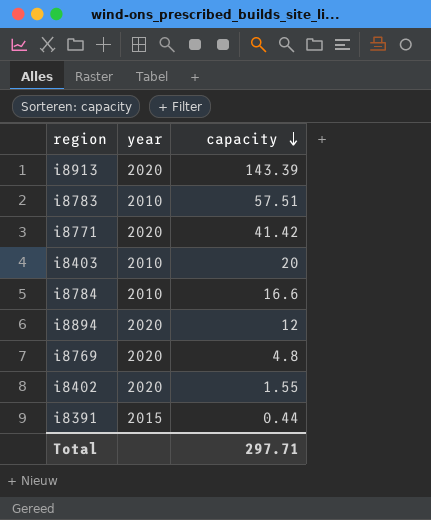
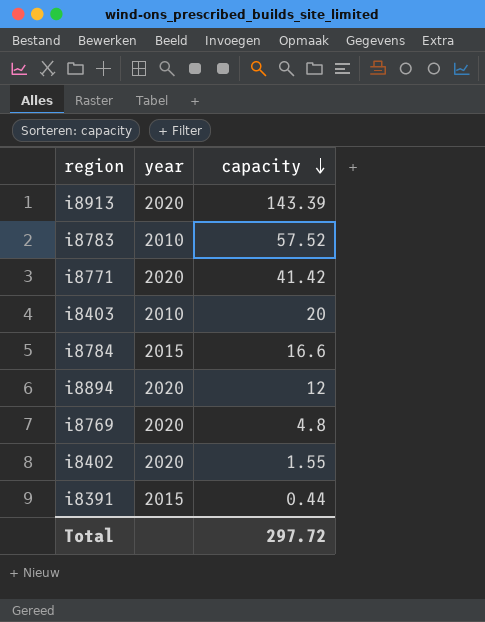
i8783 | capacity: 57.51 -> 57.52
i8784 | year: 2010 -> 2015
Total | capacity: 297.71 -> 297.72

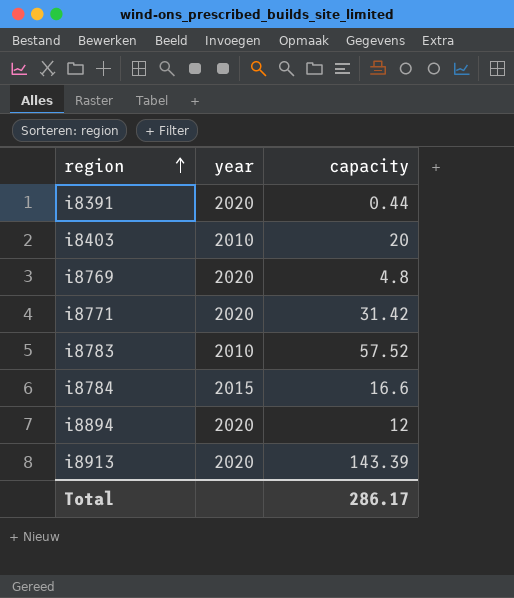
row order: capacity descending -> region ascending
row i8402: 2020 | 1.55 -> none
i8391 | year: 2015 -> 2020
i8771 | capacity: 41.42 -> 31.42
Total | capacity: 297.72 -> 286.17

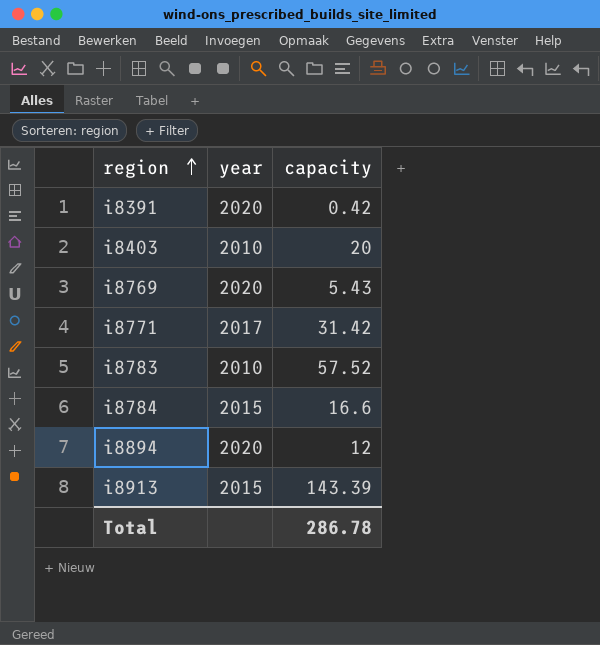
i8391 | capacity: 0.44 -> 0.42
i8769 | capacity: 4.8 -> 5.43
i8771 | year: 2020 -> 2017
i8913 | year: 2020 -> 2015
Total | capacity: 286.17 -> 286.78

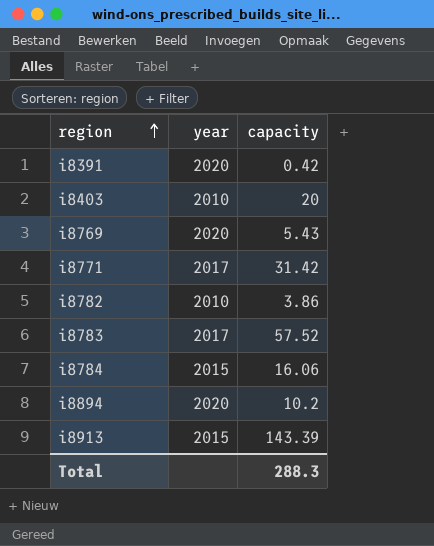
row i8782: none -> 2010 | 3.86
i8783 | year: 2010 -> 2017
i8784 | capacity: 16.6 -> 16.06
i8894 | capacity: 12 -> 10.2
Total | capacity: 286.78 -> 288.3

